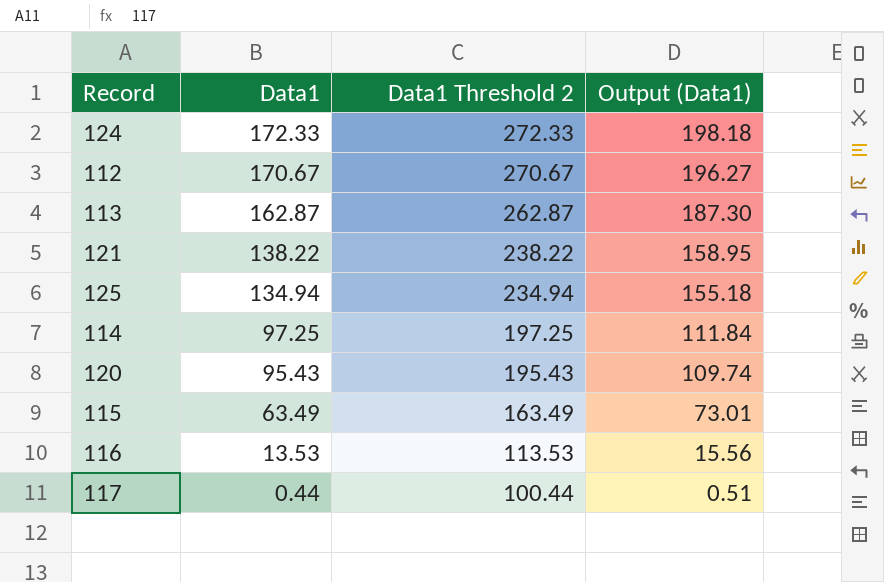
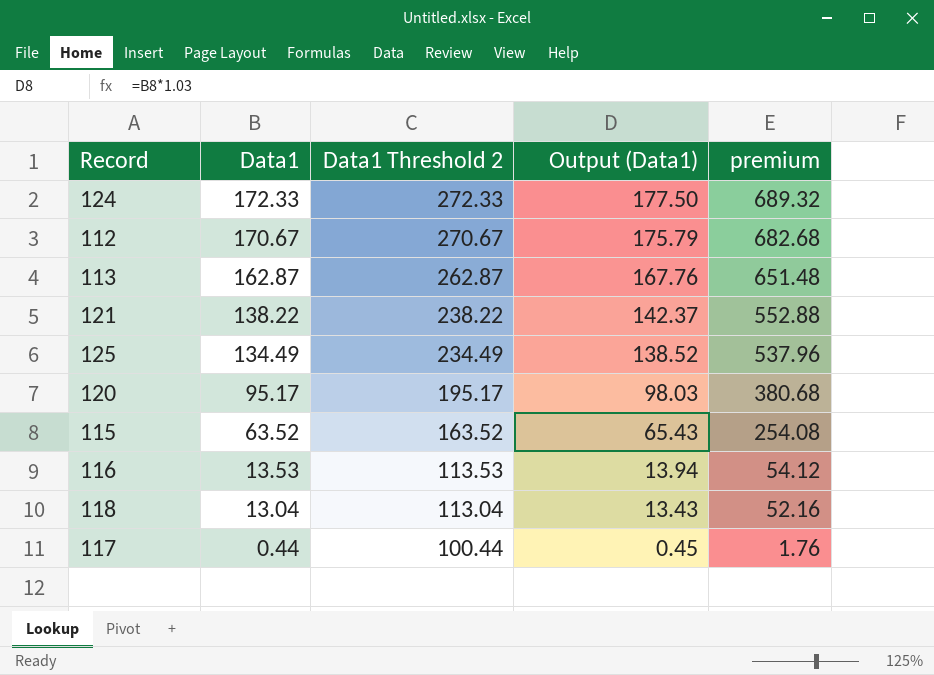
column Output (Data1) | formula: [Data1] * 1.15 -> [Data1] * 1.03
column premium | formula: none -> [Data1] * 4
row 114: 97.25 | 197.25 | 111.84 -> none
125 | Data1: 134.94 -> 134.49
125 | Data1 Threshold 2: 234.94 -> 234.49
120 | Data1: 95.43 -> 95.17
120 | Data1 Threshold 2: 195.43 -> 195.17
115 | Data1: 63.49 -> 63.52
115 | Data1 Threshold 2: 163.49 -> 163.52
row 118: none -> 13.04 | 113.04 | 13.43 | 52.16

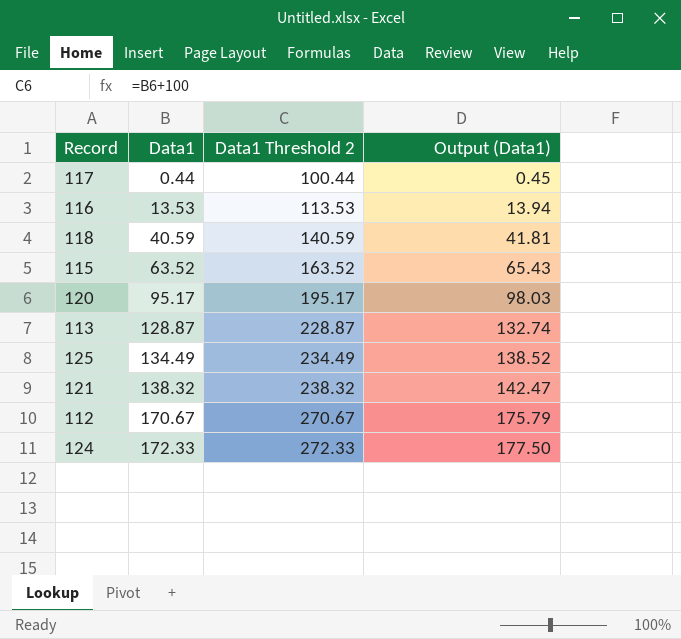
row order: Data1 descending -> Data1 ascending
column premium | formula: [Data1] * 4 -> none
118 | Data1: 13.04 -> 40.59
118 | Data1 Threshold 2: 113.04 -> 140.59
118 | Output (Data1): 13.43 -> 41.81
113 | Data1: 162.87 -> 128.87
113 | Data1 Threshold 2: 262.87 -> 228.87
113 | Output (Data1): 167.76 -> 132.74
121 | Data1: 138.22 -> 138.32
121 | Data1 Threshold 2: 238.22 -> 238.32
121 | Output (Data1): 142.37 -> 142.47

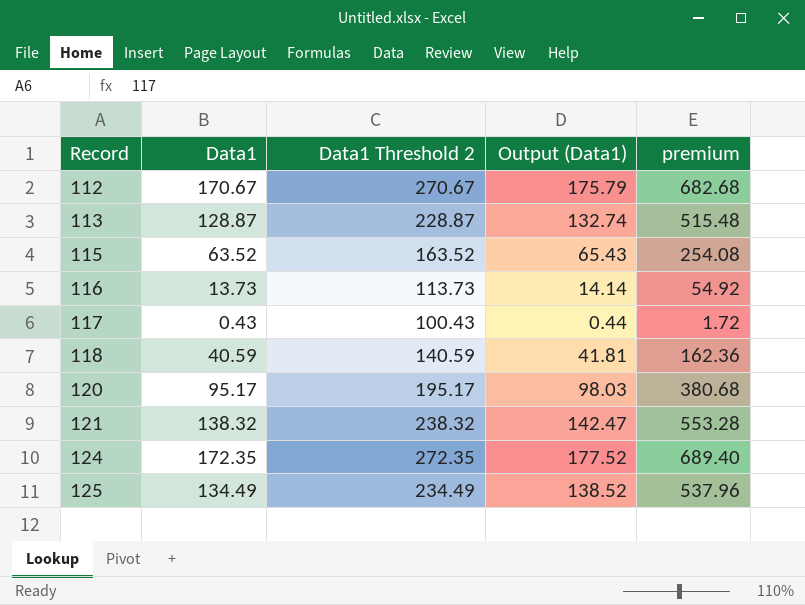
row order: Data1 ascending -> Record ascending
column premium | formula: none -> [Data1] * 4
116 | Data1: 13.53 -> 13.73
116 | Data1 Threshold 2: 113.53 -> 113.73
116 | Output (Data1): 13.94 -> 14.14
117 | Data1: 0.44 -> 0.43
117 | Data1 Threshold 2: 100.44 -> 100.43
117 | Output (Data1): 0.45 -> 0.44
124 | Data1: 172.33 -> 172.35
124 | Data1 Threshold 2: 272.33 -> 272.35
124 | Output (Data1): 177.50 -> 177.52

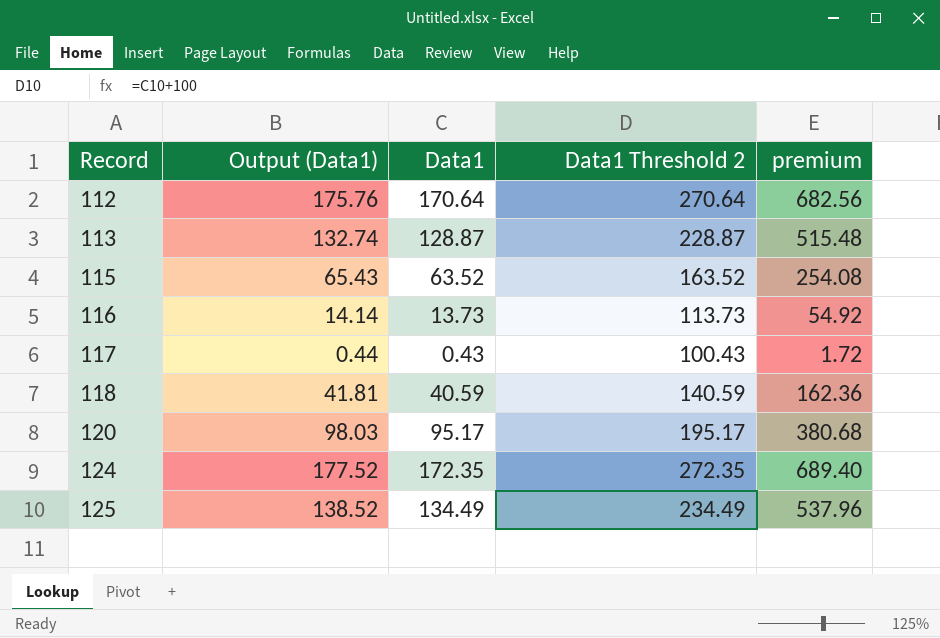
column Output (Data1) | position: 4 -> 2
row 121: 138.32 | 238.32 | 142.47 | 553.28 -> none
112 | Output (Data1): 175.79 -> 175.76
112 | Data1: 170.67 -> 170.64
112 | Data1 Threshold 2: 270.67 -> 270.64
112 | premium: 682.68 -> 682.56

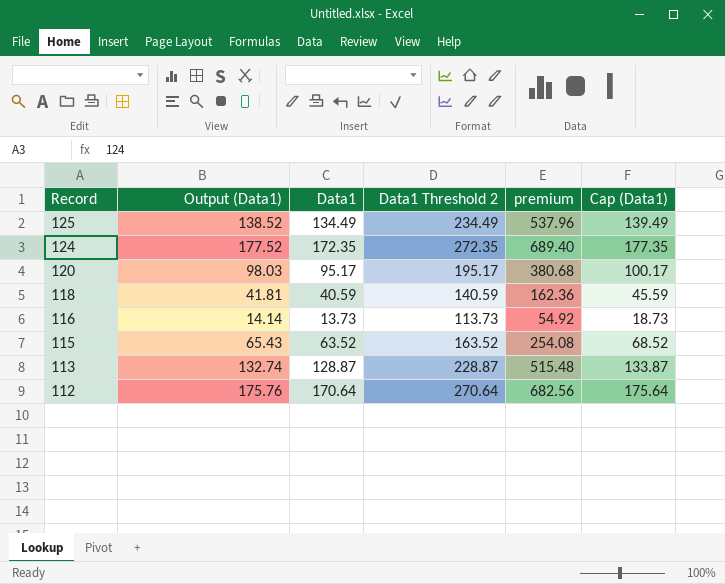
row order: Record ascending -> Record descending
column Cap (Data1) | formula: none -> [Data1] + 5
row 117: 0.44 | 0.43 | 100.43 | 1.72 -> none

